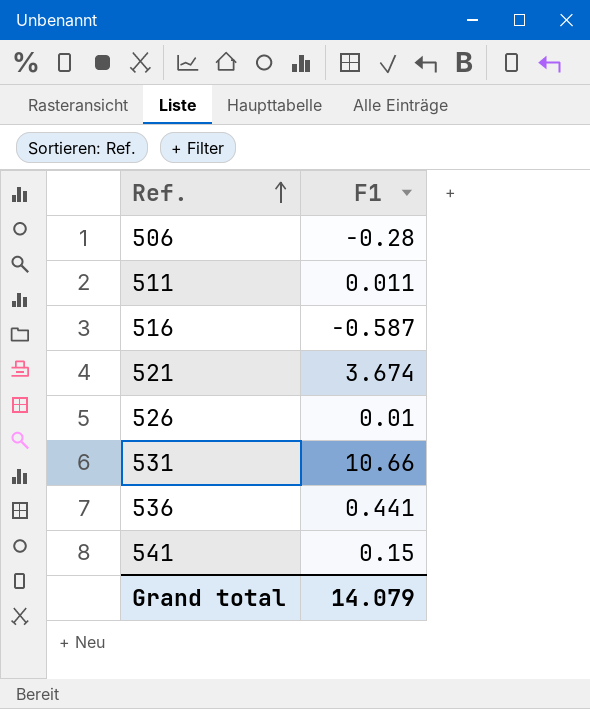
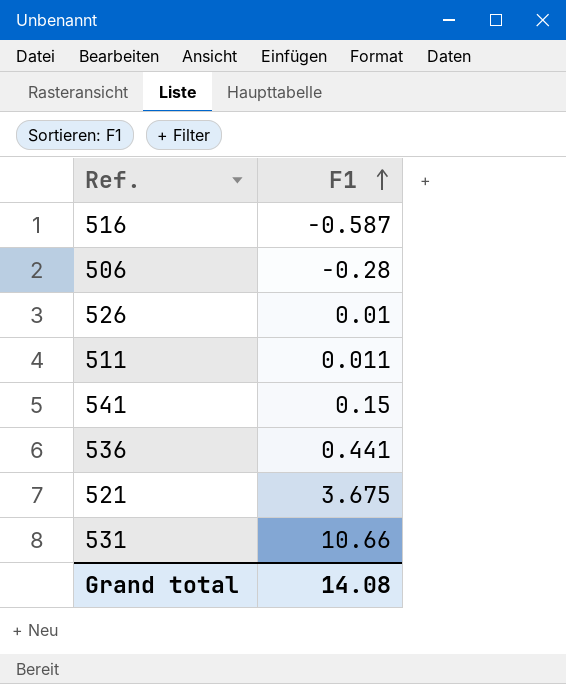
row order: Ref. ascending -> F1 ascending
521 | F1: 3.674 -> 3.675
Grand total | F1: 14.079 -> 14.08

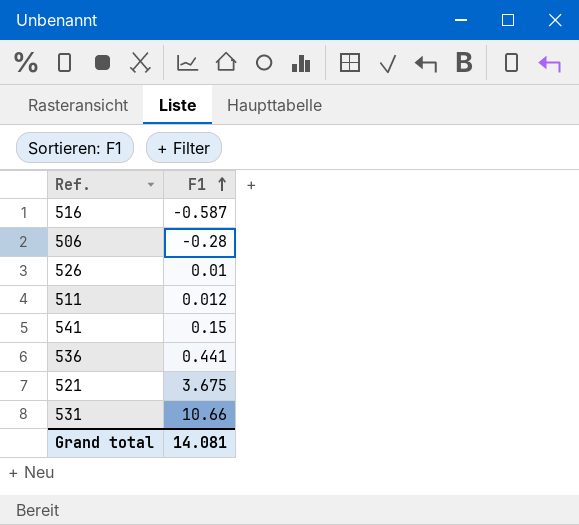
511 | F1: 0.011 -> 0.012
Grand total | F1: 14.08 -> 14.081

